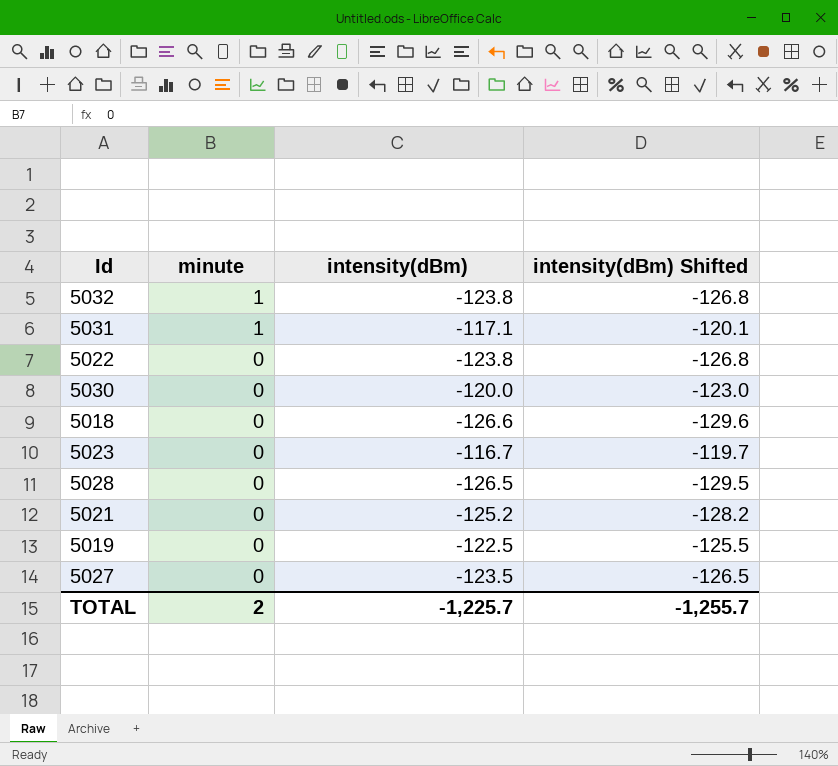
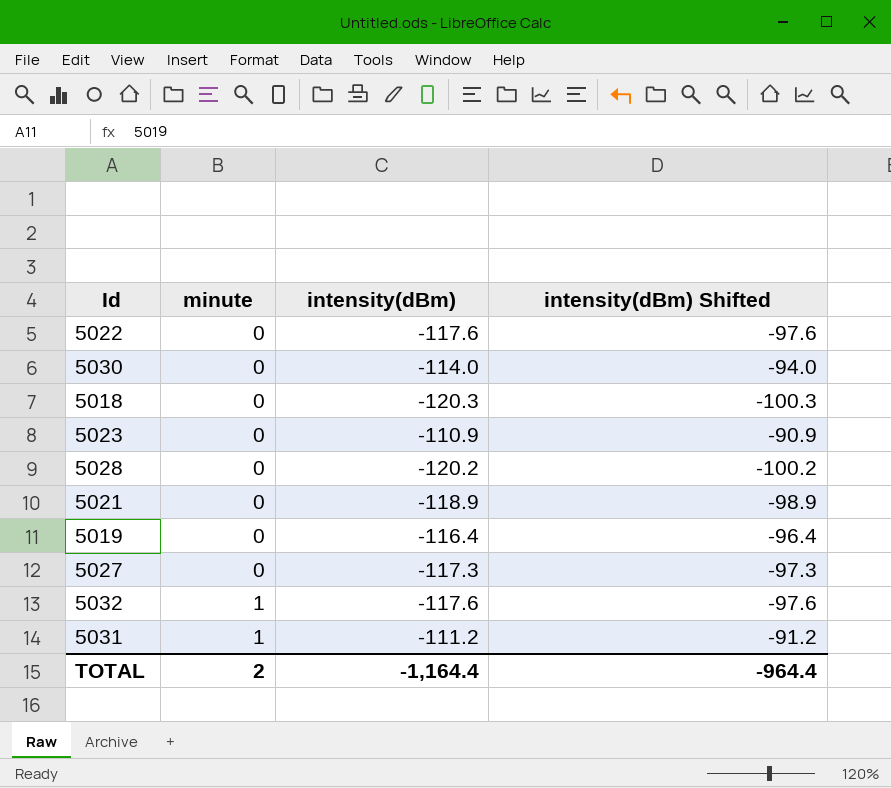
row order: minute descending -> minute ascending
column intensity(dBm) Shifted | formula: [intensity(dBm)] - 3 -> [intensity(dBm)] + 20
5022 | intensity(dBm): -123.8 -> -117.6
5030 | intensity(dBm): -120.0 -> -114.0
5018 | intensity(dBm): -126.6 -> -120.3
5023 | intensity(dBm): -116.7 -> -110.9
5028 | intensity(dBm): -126.5 -> -120.2
5021 | intensity(dBm): -125.2 -> -118.9
5019 | intensity(dBm): -122.5 -> -116.4
5027 | intensity(dBm): -123.5 -> -117.3
5032 | intensity(dBm): -123.8 -> -117.6
5031 | intensity(dBm): -117.1 -> -111.2
TOTAL | intensity(dBm): -1,225.7 -> -1,164.4
TOTAL | intensity(dBm) Shifted: -1,255.7 -> -964.4

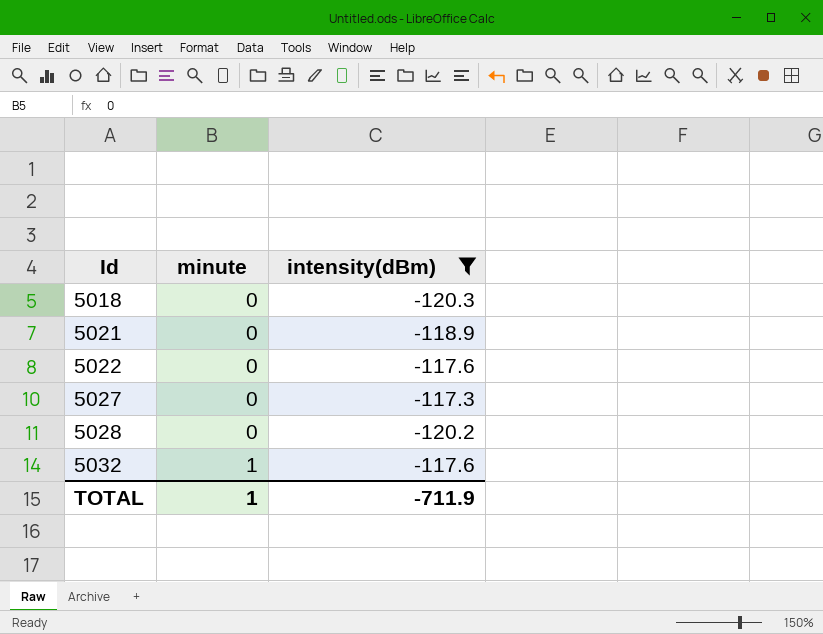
filter: none -> intensity(dBm) <= -117.3
row order: minute ascending -> Id ascending
column intensity(dBm) Shifted | formula: [intensity(dBm)] + 20 -> none
TOTAL | minute: 2 -> 1
TOTAL | intensity(dBm): -1,164.4 -> -711.9

